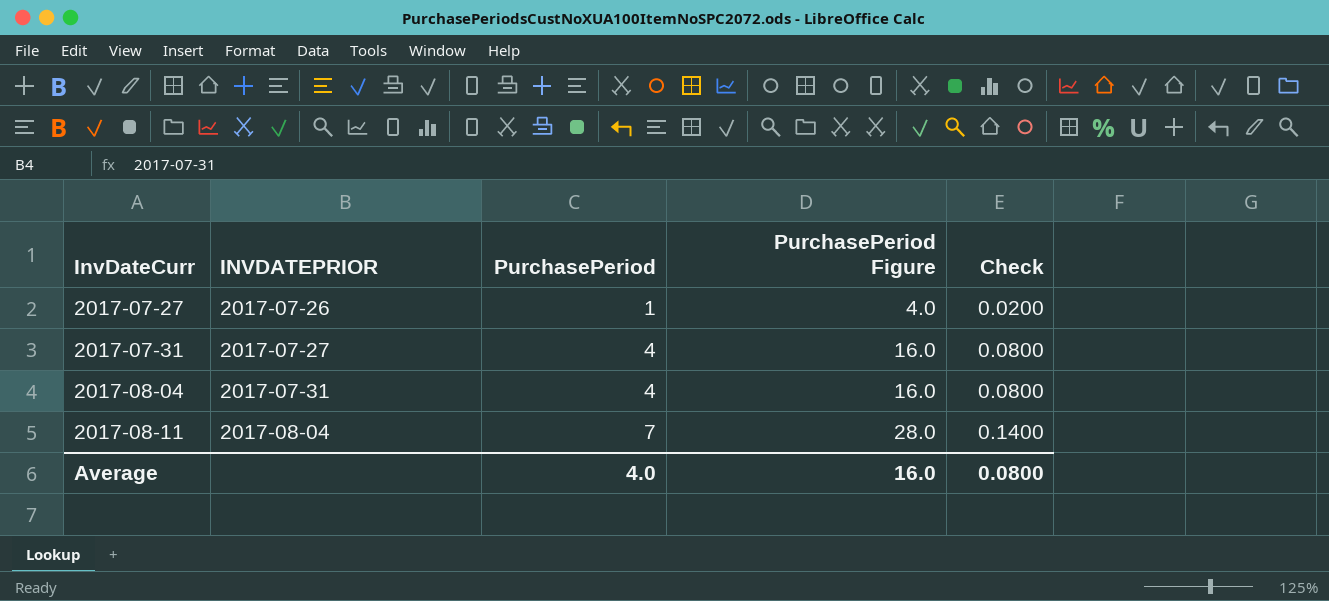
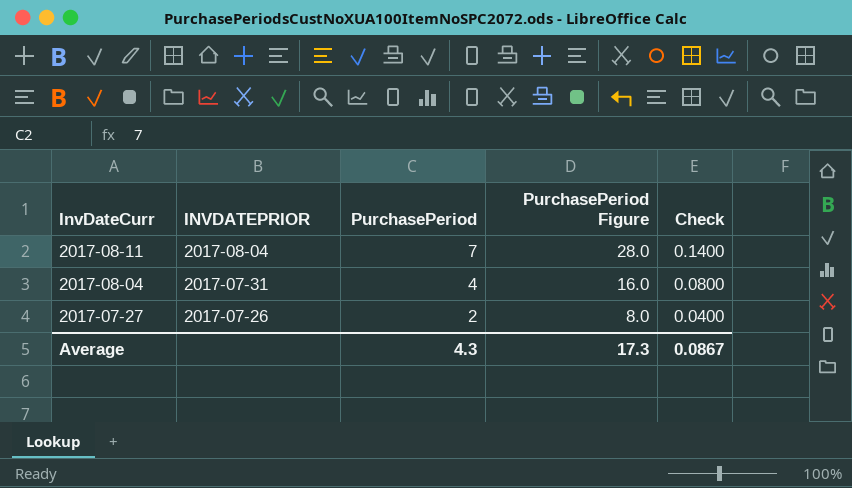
row order: InvDateCurr ascending -> InvDateCurr descending
row 2017-07-31: 2017-07-27 | 4 | 16.0 | 0.0800 -> none
2017-07-27 | PurchasePeriod: 1 -> 2
2017-07-27 | PurchasePeriod Figure: 4.0 -> 8.0
2017-07-27 | Check: 0.0200 -> 0.0400
Average | PurchasePeriod: 4.0 -> 4.3
Average | PurchasePeriod Figure: 16.0 -> 17.3
Average | Check: 0.0800 -> 0.0867

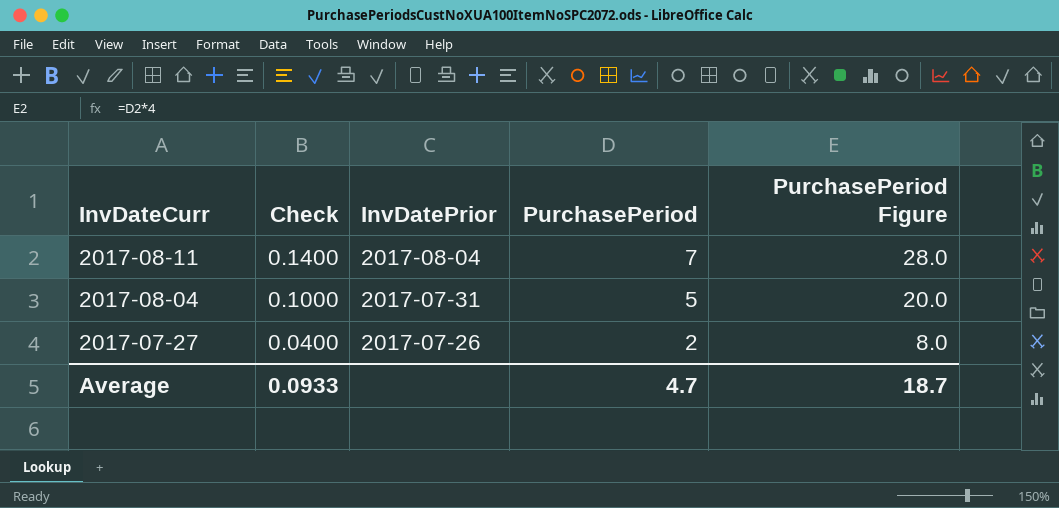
column Check | position: 5 -> 2
column name: INVDATEPRIOR -> InvDatePrior
2017-08-04 | Check: 0.0800 -> 0.1000
2017-08-04 | PurchasePeriod: 4 -> 5
2017-08-04 | PurchasePeriod Figure: 16.0 -> 20.0
Average | Check: 0.0867 -> 0.0933
Average | PurchasePeriod: 4.3 -> 4.7
Average | PurchasePeriod Figure: 17.3 -> 18.7

